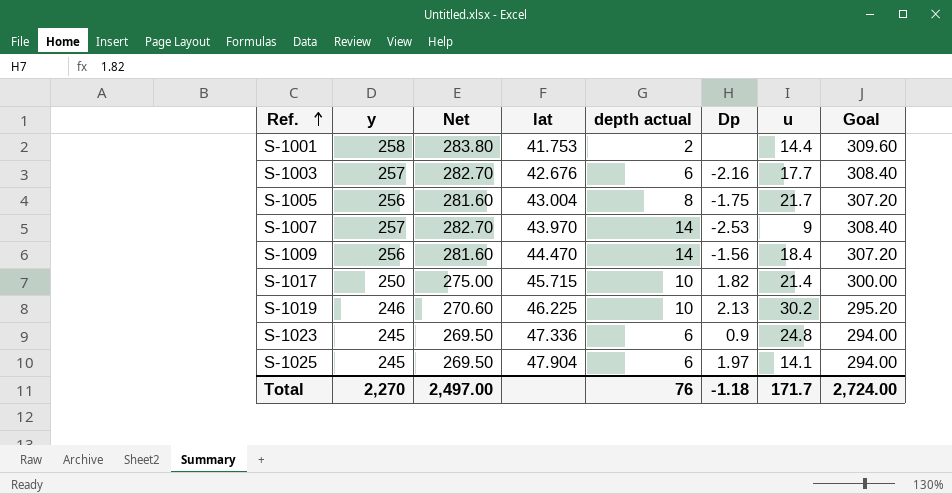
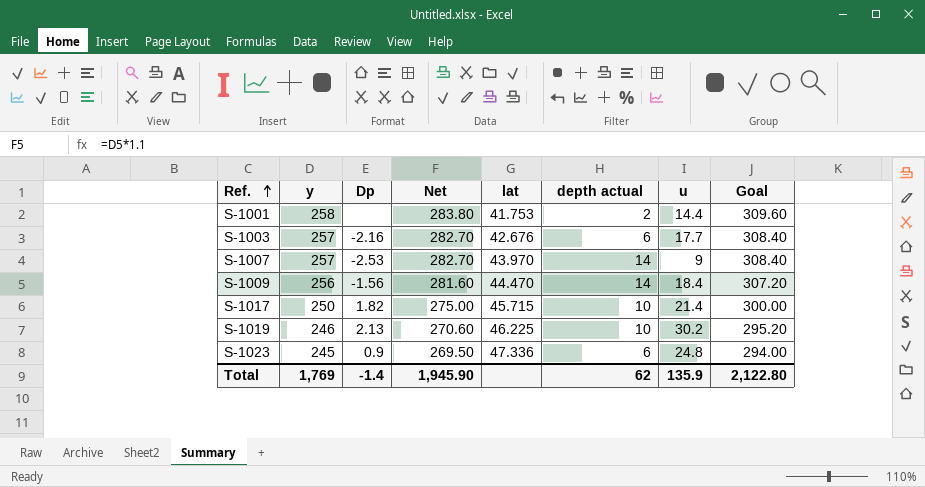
column Dp | position: 6 -> 3
row S-1005: 256 | 281.60 | 43.004 | 8 | -1.75 | 21.7 | 307.20 -> none
row S-1025: 245 | 269.50 | 47.904 | 6 | 1.97 | 14.1 | 294.00 -> none
Total | y: 2,270 -> 1,769
Total | Dp: -1.18 -> -1.4
Total | Net: 2,497.00 -> 1,945.90
Total | depth actual: 76 -> 62
Total | u: 171.7 -> 135.9
Total | Goal: 2,724.00 -> 2,122.80

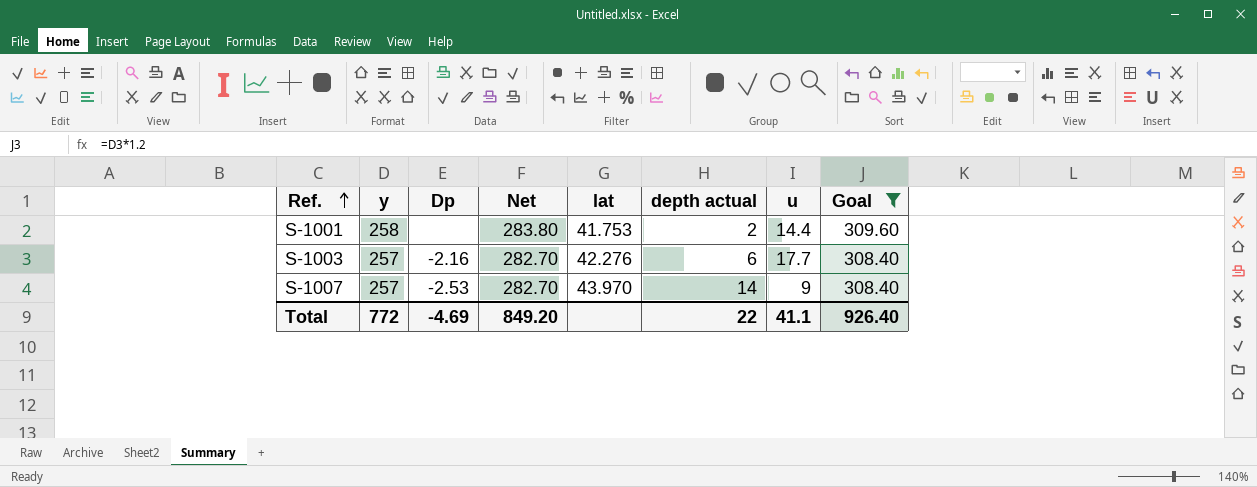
filter: none -> Goal >= 308.40
S-1003 | lat: 42.676 -> 42.276
Total | y: 1,769 -> 772
Total | Dp: -1.4 -> -4.69
Total | Net: 1,945.90 -> 849.20
Total | depth actual: 62 -> 22
Total | u: 135.9 -> 41.1
Total | Goal: 2,122.80 -> 926.40

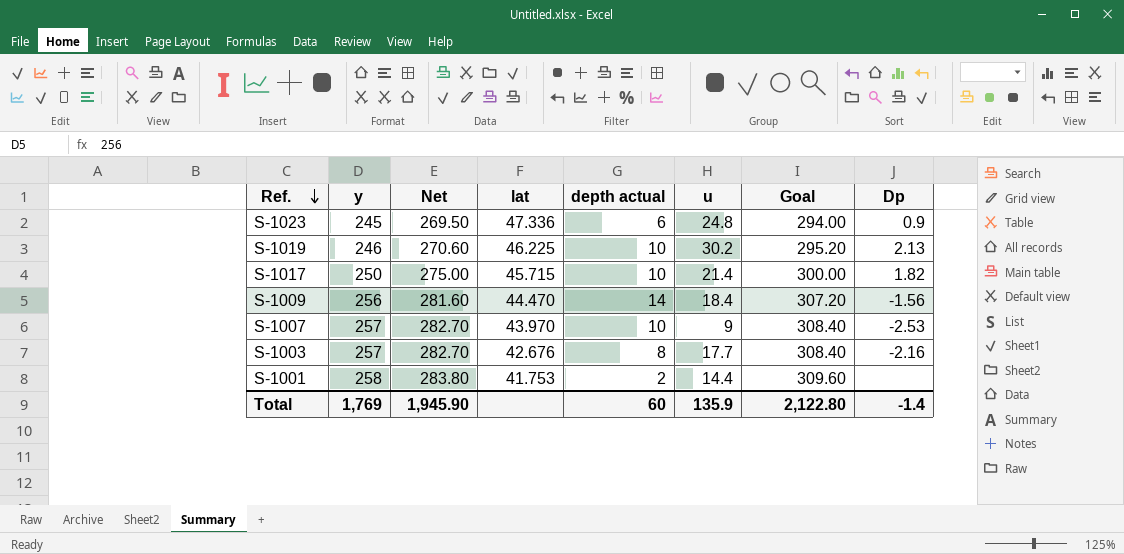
filter: Goal >= 308.40 -> none
row order: Ref. ascending -> Ref. descending
column Dp | position: 3 -> 8
S-1007 | depth actual: 14 -> 10
S-1003 | lat: 42.276 -> 42.676
S-1003 | depth actual: 6 -> 8
Total | y: 772 -> 1,769
Total | Net: 849.20 -> 1,945.90
Total | depth actual: 22 -> 60
Total | u: 41.1 -> 135.9
Total | Goal: 926.40 -> 2,122.80
Total | Dp: -4.69 -> -1.4

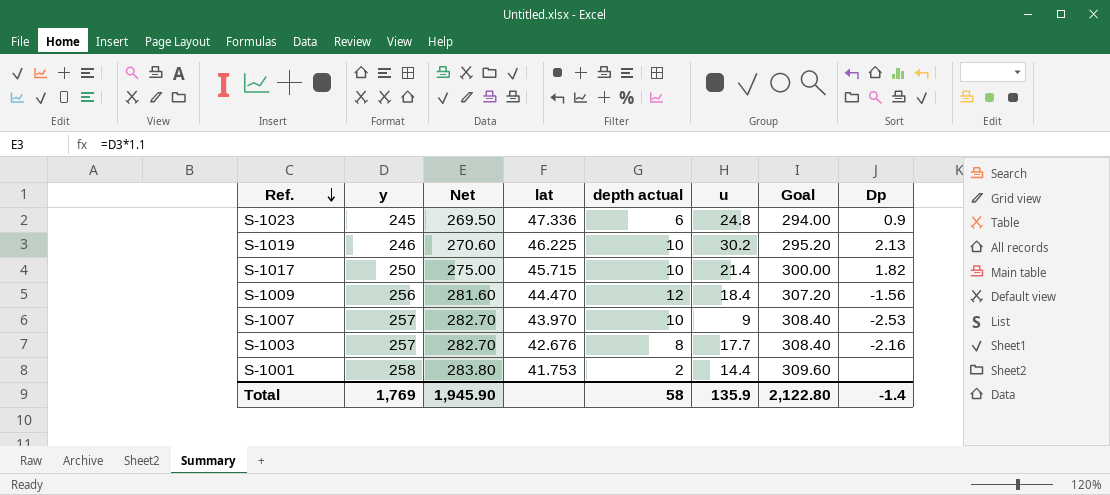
S-1009 | depth actual: 14 -> 12
Total | depth actual: 60 -> 58

